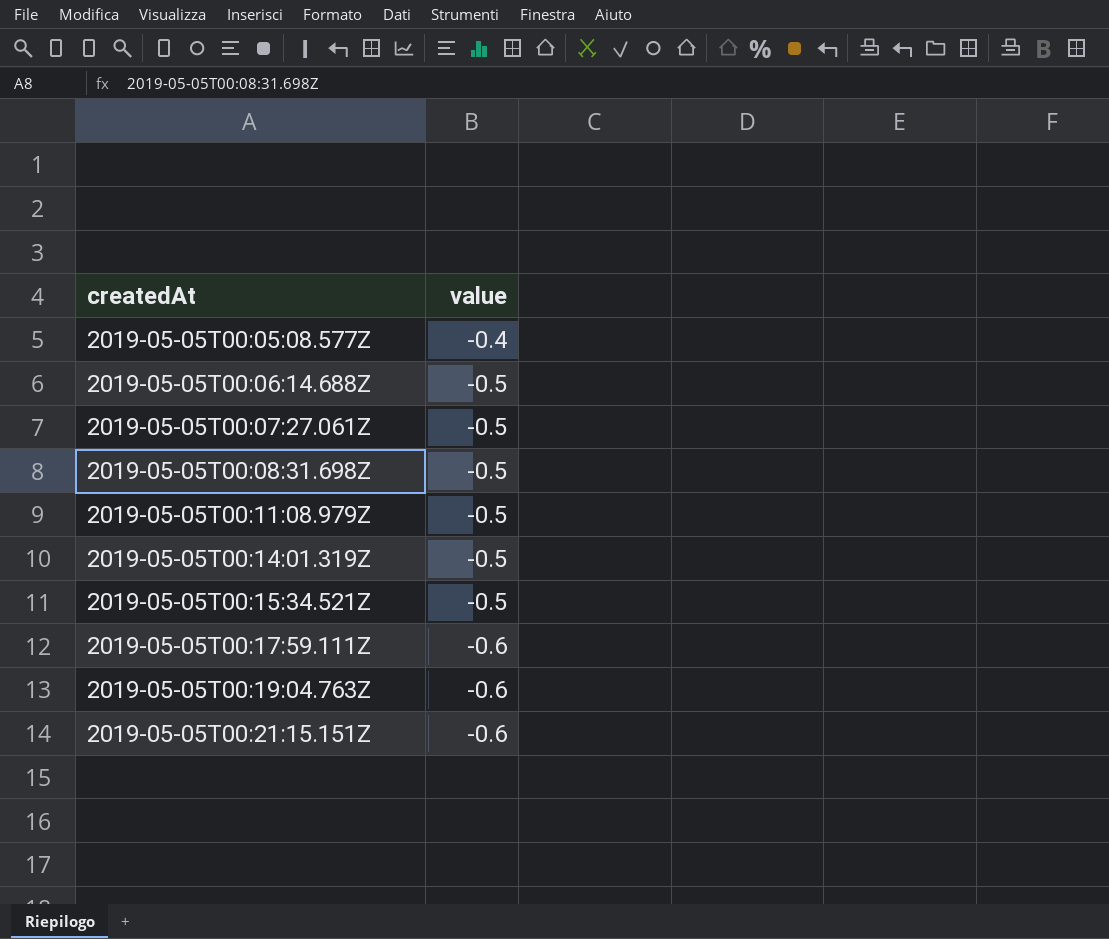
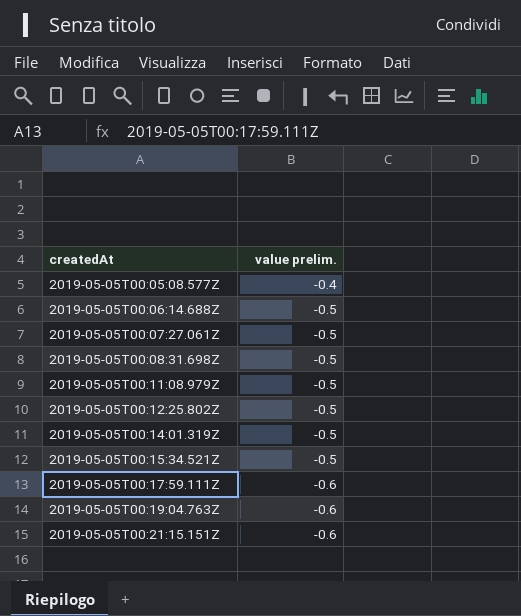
column name: value -> value prelim.
row 2019-05-05T00:12:25.802Z: none -> -0.5

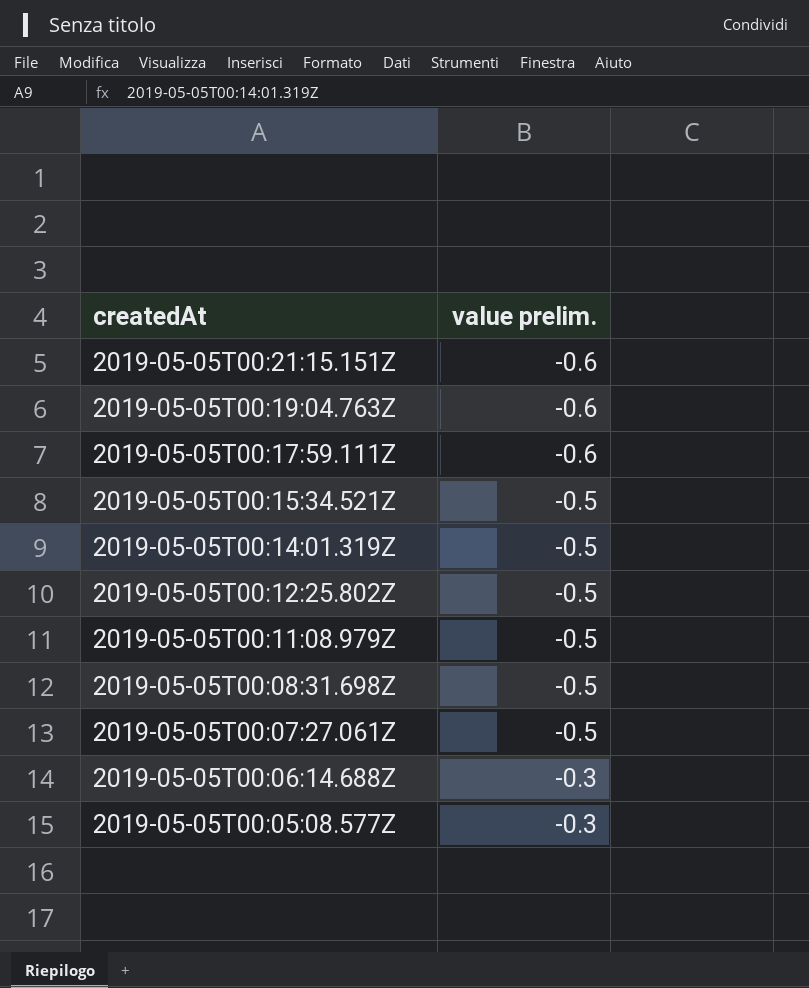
row order: createdAt ascending -> createdAt descending
2019-05-05T00:06:14.688Z | value prelim.: -0.5 -> -0.3
2019-05-05T00:05:08.577Z | value prelim.: -0.4 -> -0.3

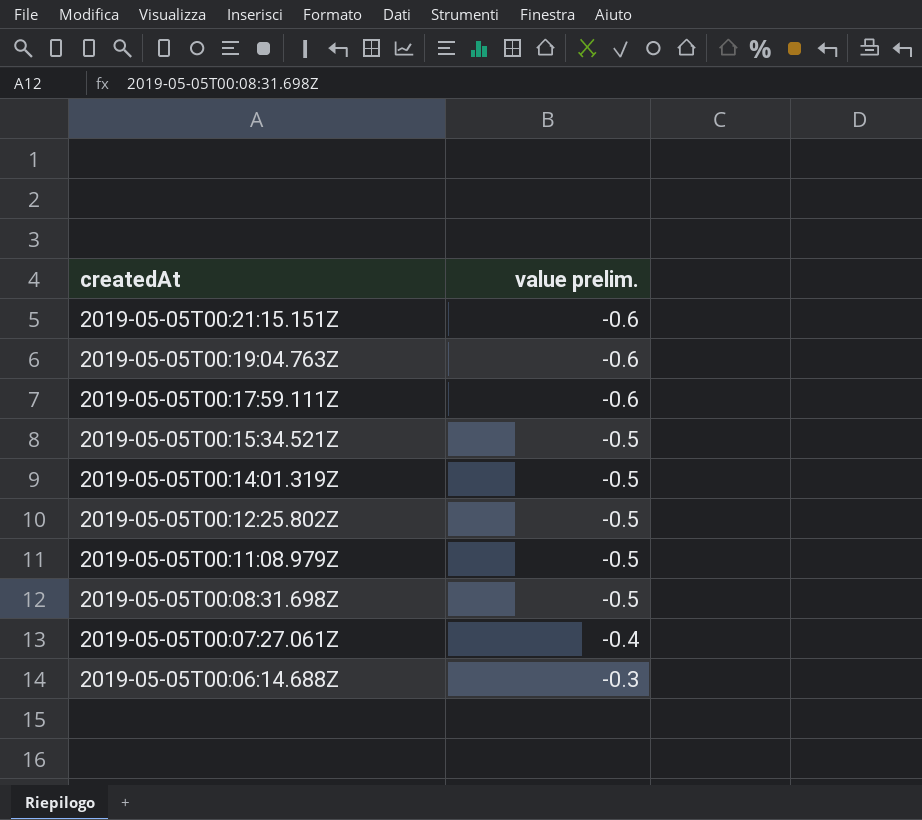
row 2019-05-05T00:05:08.577Z: -0.3 -> none
2019-05-05T00:07:27.061Z | value prelim.: -0.5 -> -0.4

